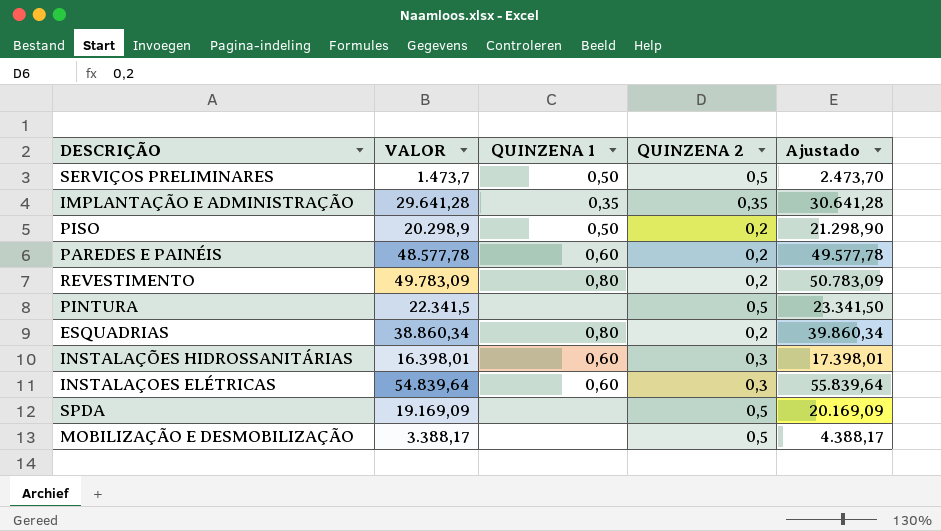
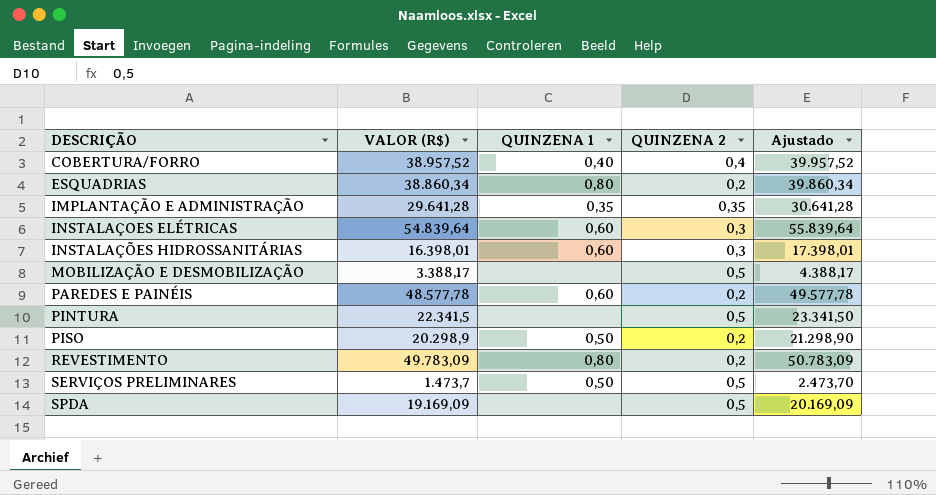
row order: none -> DESCRIÇÃO ascending
column name: VALOR -> VALOR (R$)
row COBERTURA/FORRO: none -> 38.957,52 | 0,40 | 0,4 | 39.957,52

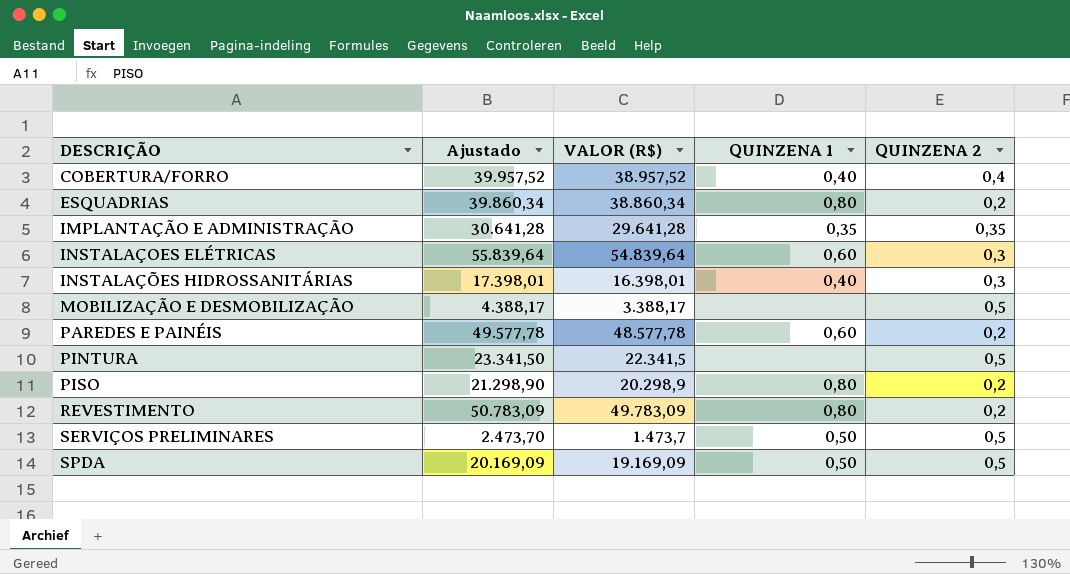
column Ajustado | position: 5 -> 2
INSTALAÇÕES HIDROSSANITÁRIAS | QUINZENA 1: 0,60 -> 0,40
PISO | QUINZENA 1: 0,50 -> 0,80
SPDA | QUINZENA 1: none -> 0,50

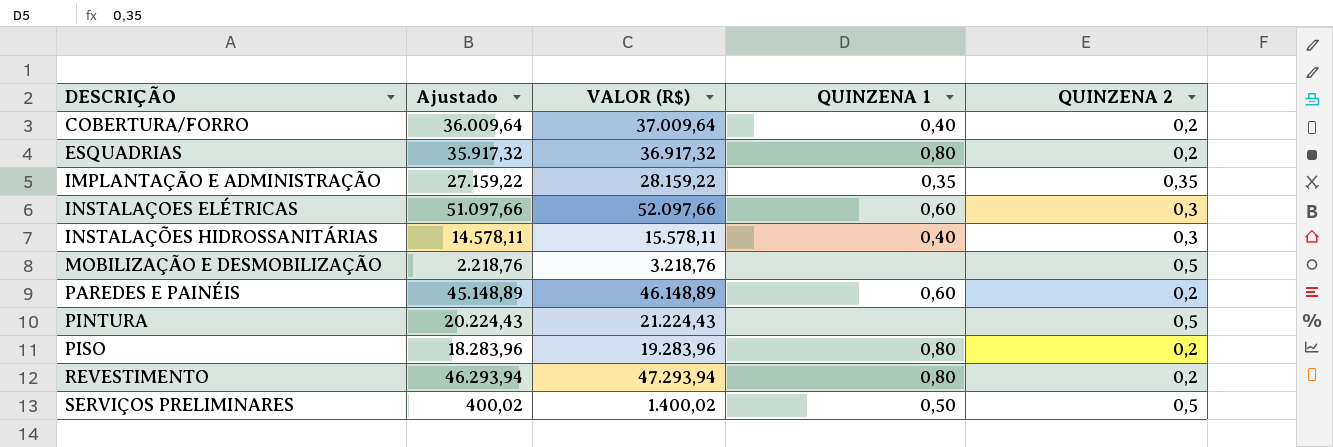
column Ajustado | formula: [VALOR (R$)] + 1000 -> [VALOR (R$)] - 1000
row SPDA: 20.169,09 | 19.169,09 | 0,50 | 0,5 -> none
COBERTURA/FORRO | VALOR (R$): 38.957,52 -> 37.009,64
COBERTURA/FORRO | QUINZENA 2: 0,4 -> 0,2
ESQUADRIAS | VALOR (R$): 38.860,34 -> 36.917,32
IMPLANTAÇÃO E ADMINISTRAÇÃO | VALOR (R$): 29.641,28 -> 28.159,22
INSTALAÇOES ELÉTRICAS | VALOR (R$): 54.839,64 -> 52.097,66
INSTALAÇÕES HIDROSSANITÁRIAS | VALOR (R$): 16.398,01 -> 15.578,11
MOBILIZAÇÃO E DESMOBILIZAÇÃO | VALOR (R$): 3.388,17 -> 3.218,76
PAREDES E PAINÉIS | VALOR (R$): 48.577,78 -> 46.148,89
PINTURA | VALOR (R$): 22.341,5 -> 21.224,43
PISO | VALOR (R$): 20.298,9 -> 19.283,96
REVESTIMENTO | VALOR (R$): 49.783,09 -> 47.293,94
SERVIÇOS PRELIMINARES | VALOR (R$): 1.473,7 -> 1.400,02

